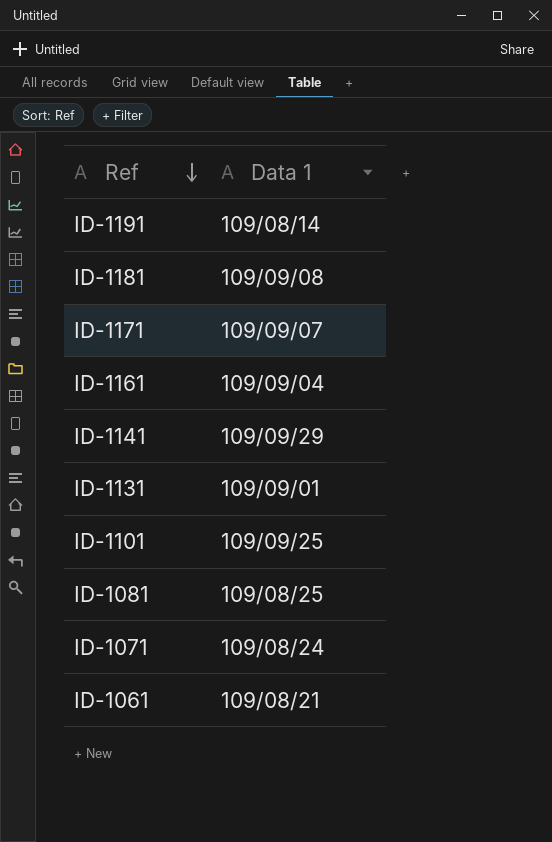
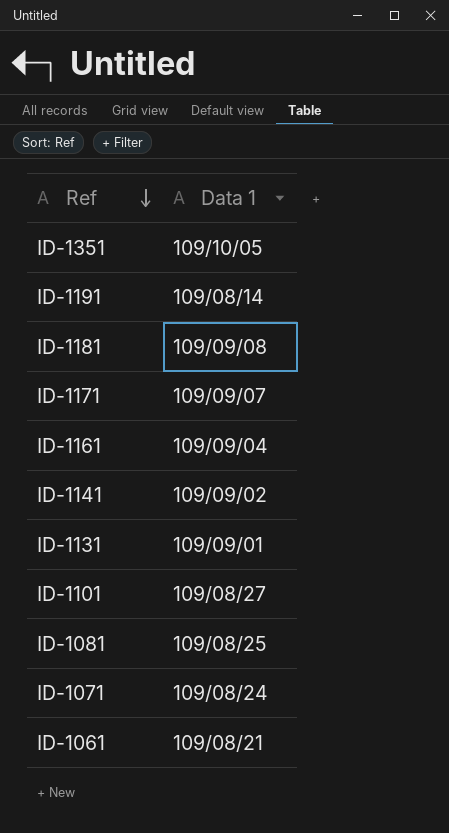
row ID-1351: none -> 109/10/05
ID-1141 | Data 1: 109/09/29 -> 109/09/02
ID-1101 | Data 1: 109/09/25 -> 109/08/27

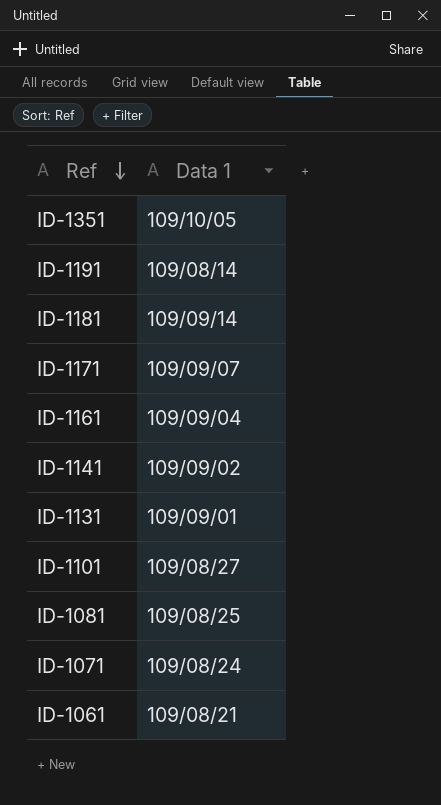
ID-1181 | Data 1: 109/09/08 -> 109/09/14

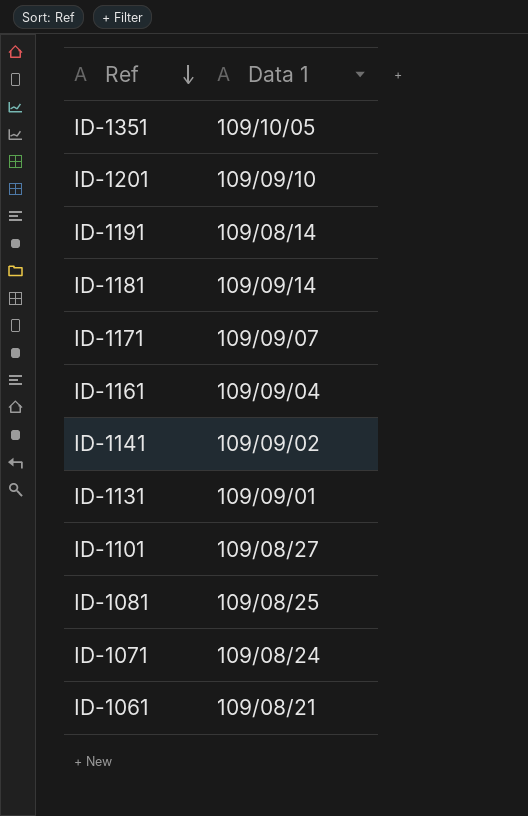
row ID-1201: none -> 109/09/10

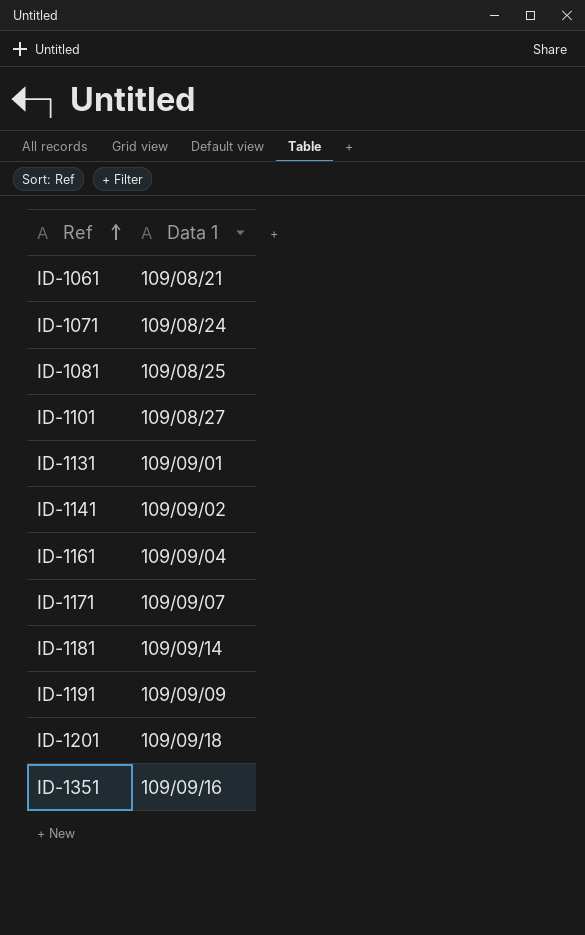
row order: Ref descending -> Ref ascending
ID-1191 | Data 1: 109/08/14 -> 109/09/09
ID-1201 | Data 1: 109/09/10 -> 109/09/18
ID-1351 | Data 1: 109/10/05 -> 109/09/16

